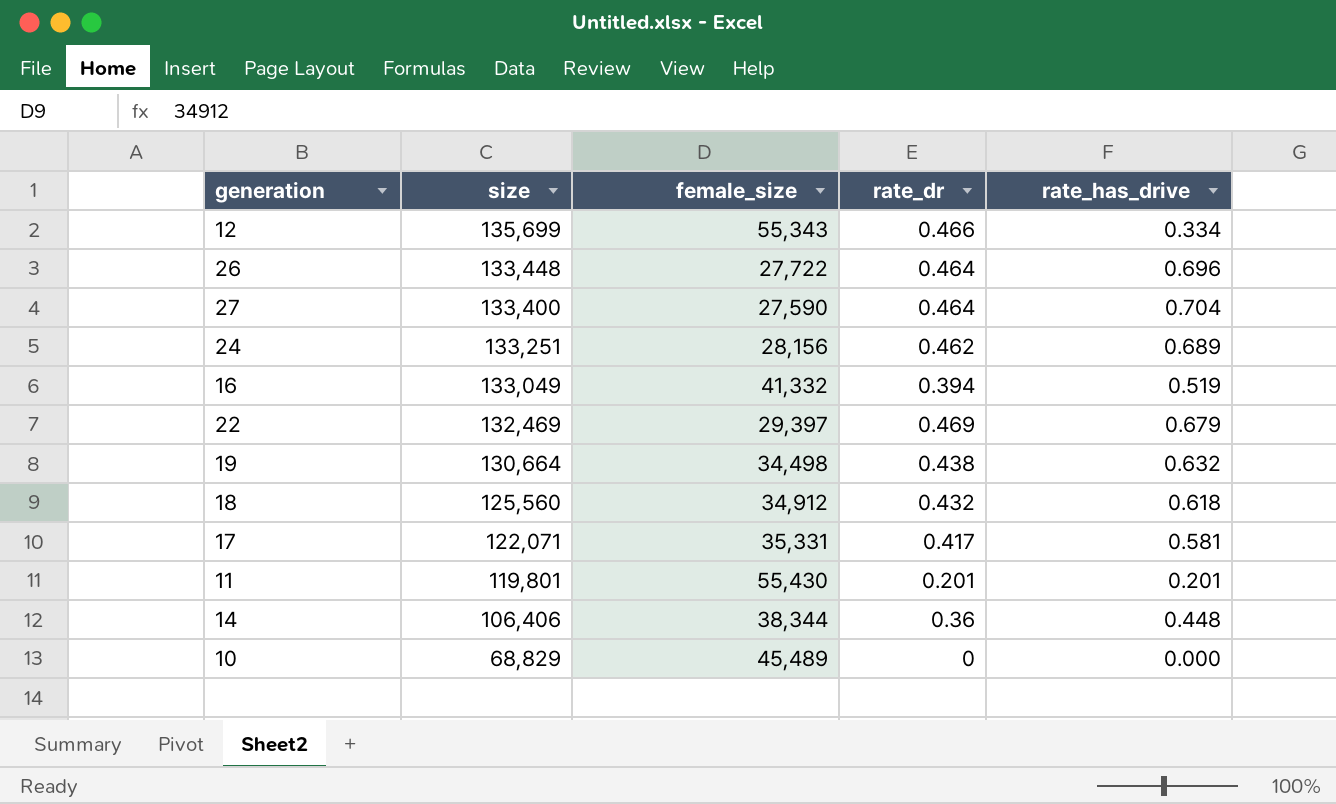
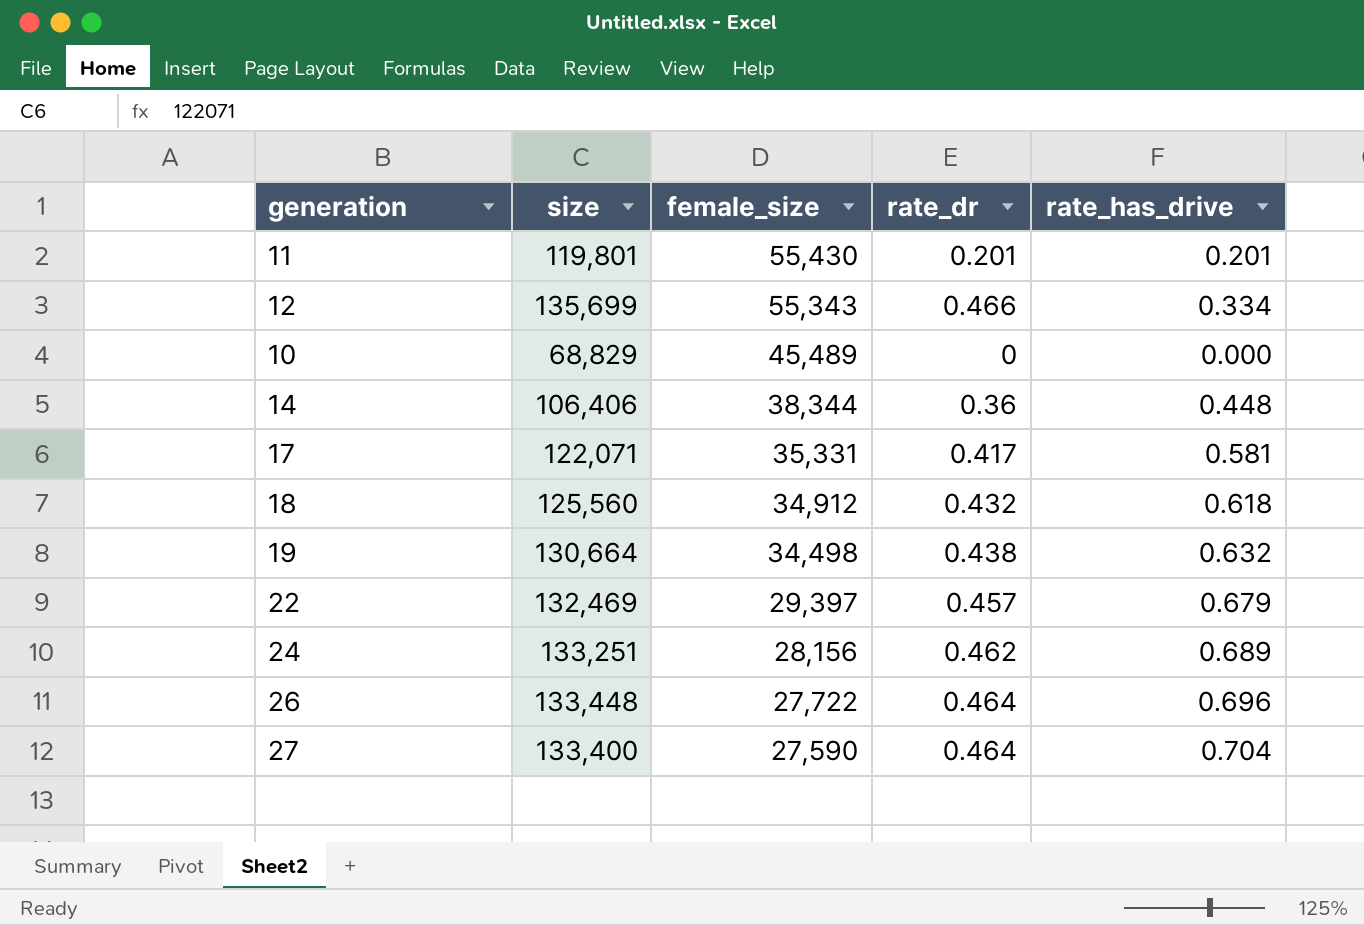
row order: size descending -> female_size descending
row 16: 133,049 | 41,332 | 0.394 | 0.519 -> none
22 | rate_dr: 0.469 -> 0.457

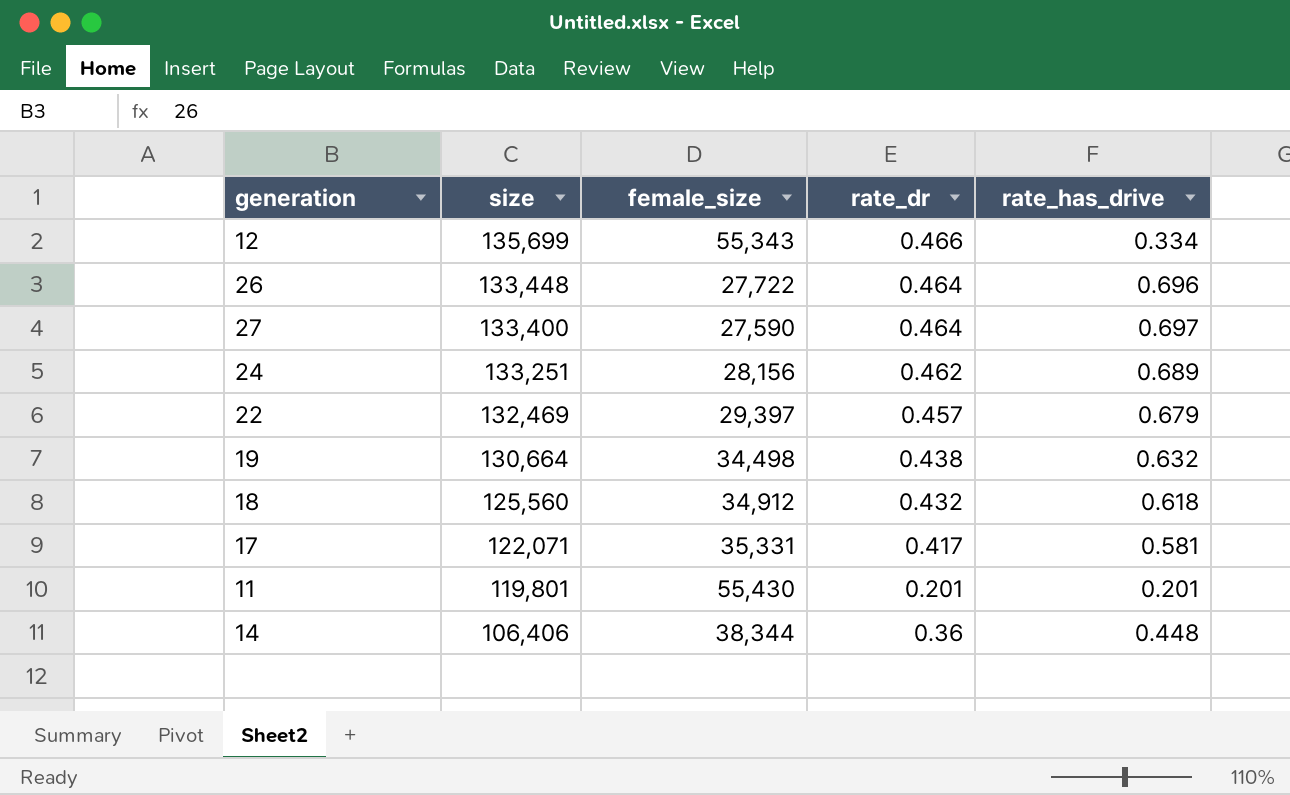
row order: female_size descending -> size descending
row 10: 68,829 | 45,489 | 0 | 0.000 -> none
27 | rate_has_drive: 0.704 -> 0.697

